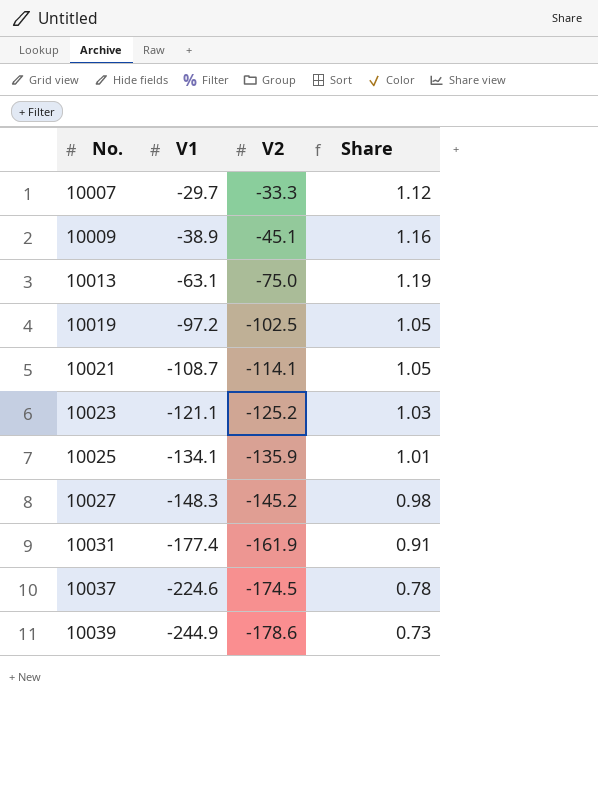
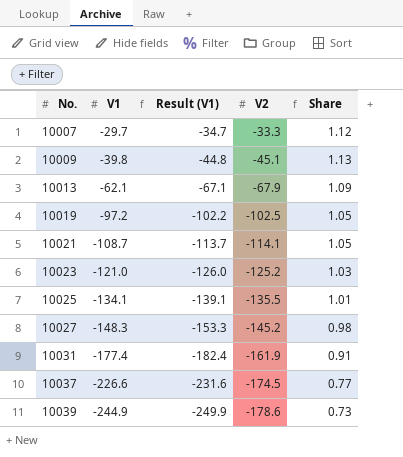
column Result (V1) | formula: none -> [V1] - 5
10009 | V1: -38.9 -> -39.8
10009 | Share: 1.16 -> 1.13
10013 | V1: -63.1 -> -62.1
10013 | V2: -75.0 -> -67.9
10013 | Share: 1.19 -> 1.09
10023 | V1: -121.1 -> -121.0
10025 | V2: -135.9 -> -135.5
10037 | V1: -224.6 -> -226.6
10037 | Share: 0.78 -> 0.77

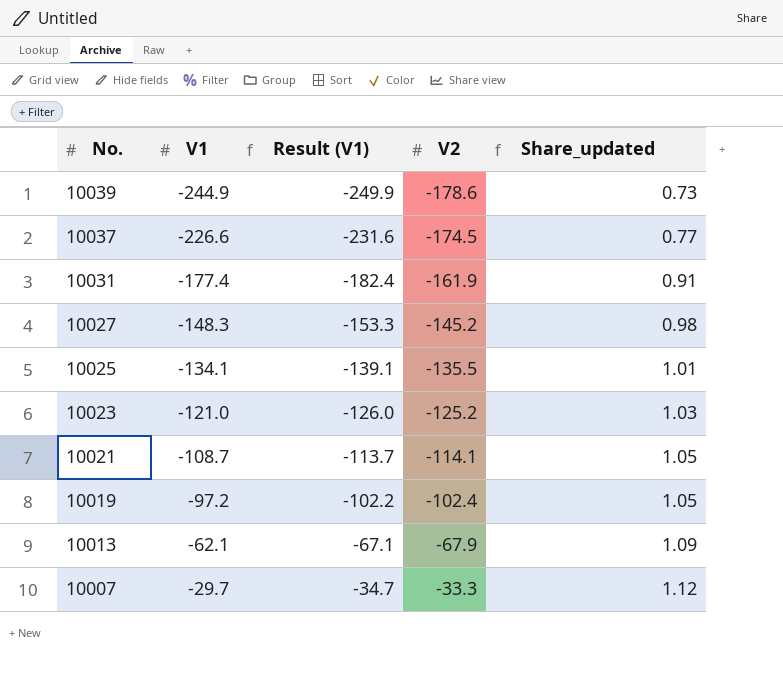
row order: No. ascending -> No. descending
column name: Share -> Share_updated
row 10009: -39.8 | -44.8 | -45.1 | 1.13 -> none
10019 | V2: -102.5 -> -102.4

